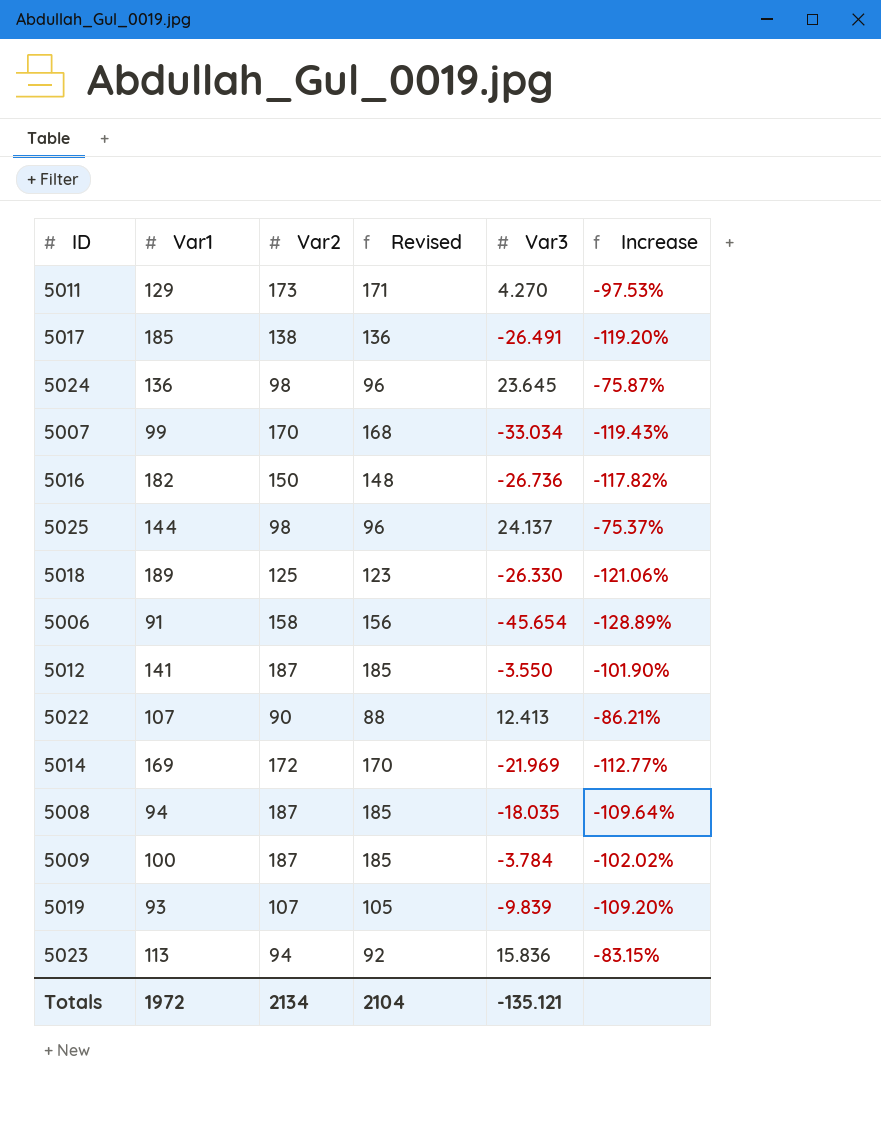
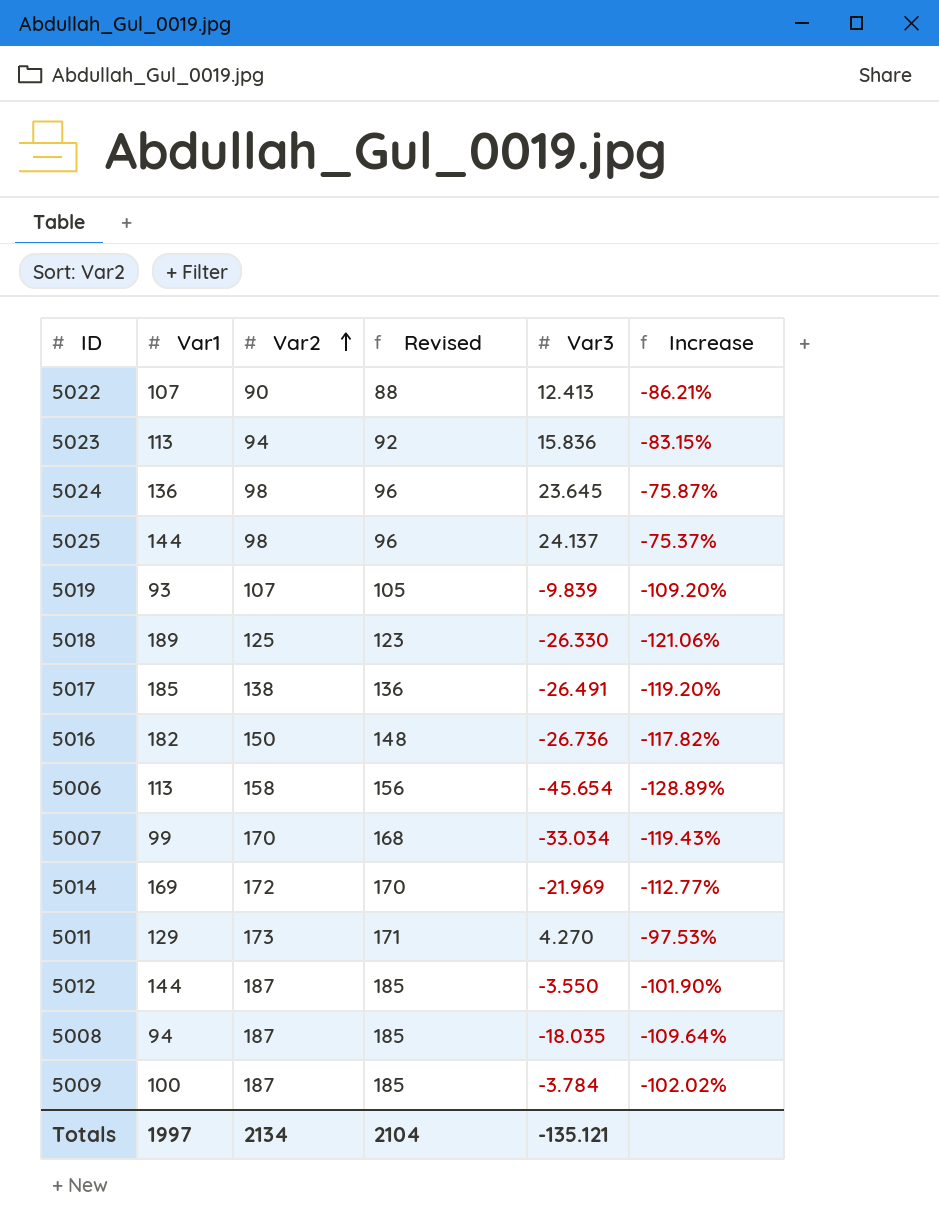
row order: none -> Var2 ascending
5006 | Var1: 91 -> 113
5012 | Var1: 141 -> 144
Totals | Var1: 1972 -> 1997

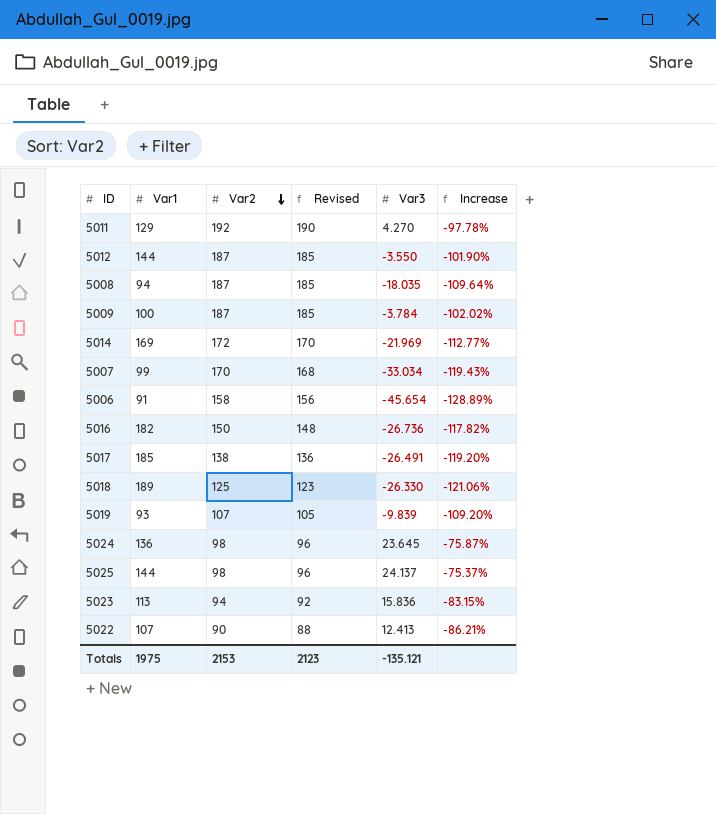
row order: Var2 ascending -> Var2 descending
5011 | Var2: 173 -> 192
5011 | Revised: 171 -> 190
5011 | Increase: -97.53% -> -97.78%
5006 | Var1: 113 -> 91
Totals | Var1: 1997 -> 1975
Totals | Var2: 2134 -> 2153
Totals | Revised: 2104 -> 2123

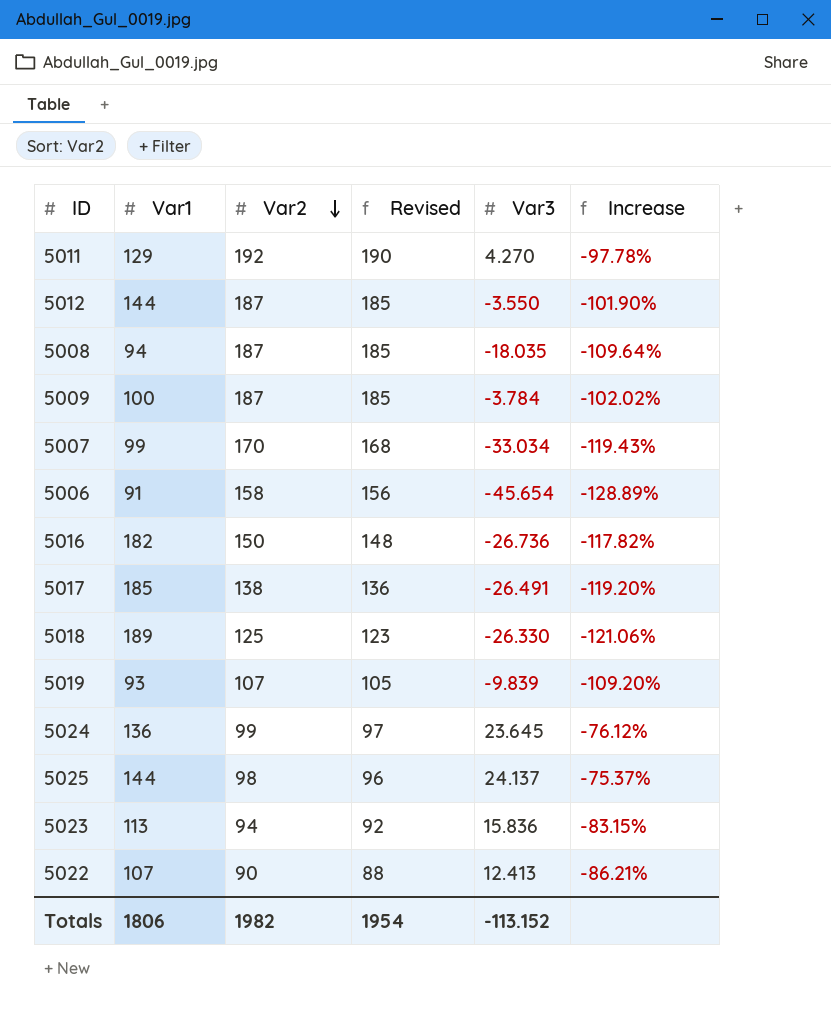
row 5014: 169 | 172 | 170 | -21.969 | -112.77% -> none
5024 | Var2: 98 -> 99
5024 | Revised: 96 -> 97
5024 | Increase: -75.87% -> -76.12%
Totals | Var1: 1975 -> 1806
Totals | Var2: 2153 -> 1982
Totals | Revised: 2123 -> 1954
Totals | Var3: -135.121 -> -113.152

